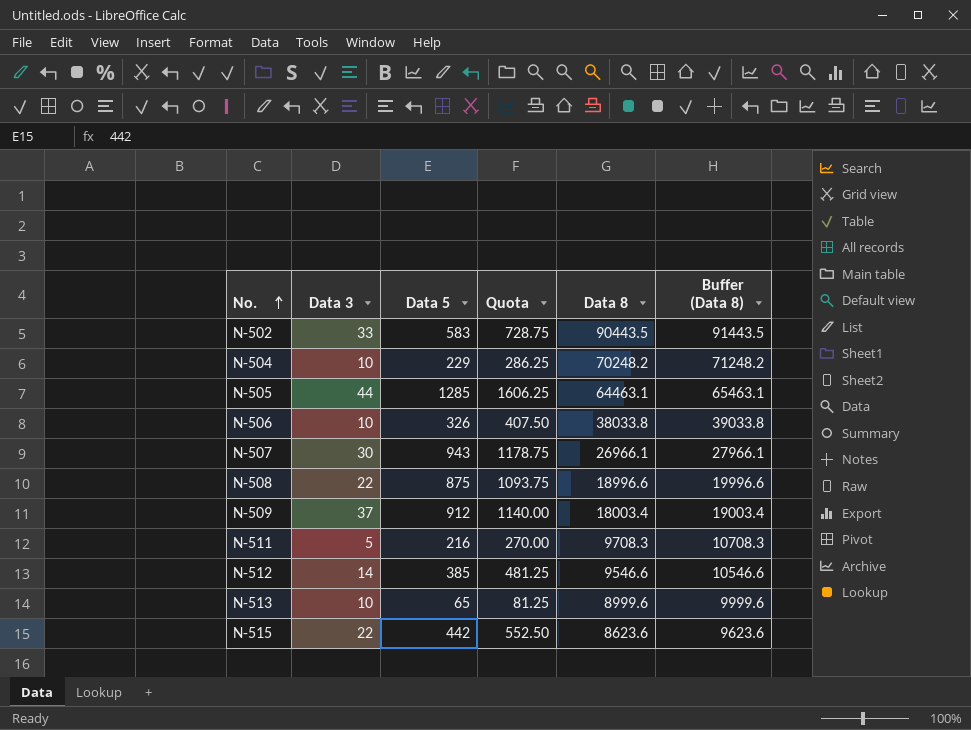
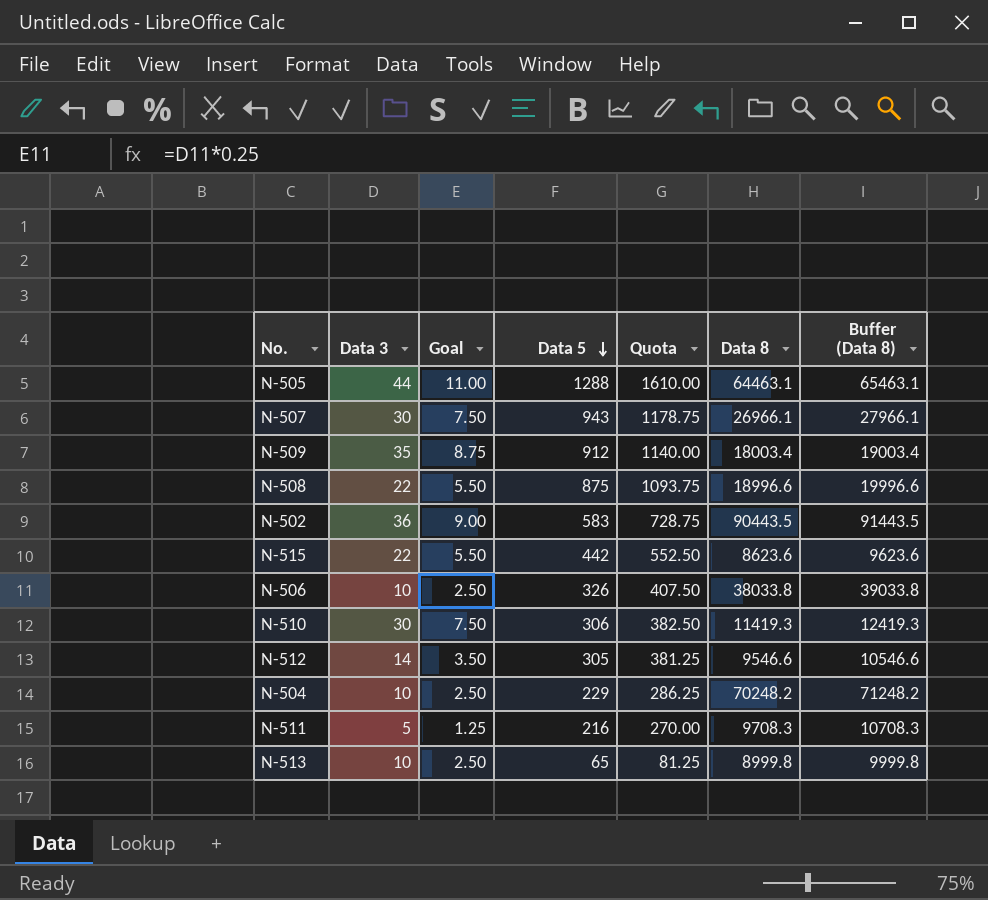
row order: No. ascending -> Data 5 descending
column Goal | formula: none -> [Data 3] * 0.25
N-505 | Data 5: 1285 -> 1288
N-505 | Quota: 1606.25 -> 1610.00
N-509 | Data 3: 37 -> 35
N-502 | Data 3: 33 -> 36
row N-510: none -> 30 | 7.50 | 306 | 382.50 | 11419.3 | 12419.3
N-512 | Data 5: 385 -> 305
N-512 | Quota: 481.25 -> 381.25
N-513 | Data 8: 8999.6 -> 8999.8
N-513 | Buffer (Data 8): 9999.6 -> 9999.8

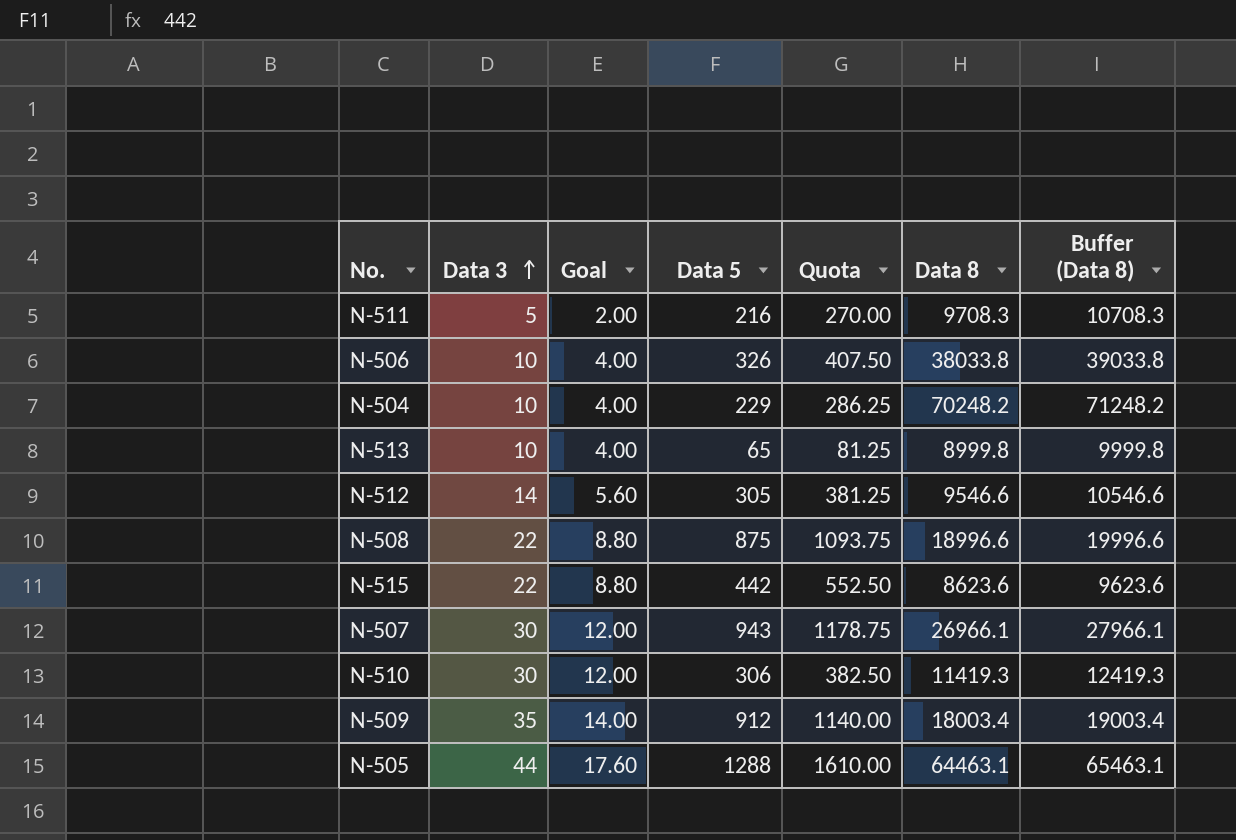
row order: Data 5 descending -> Data 3 ascending
column Goal | formula: [Data 3] * 0.25 -> [Data 3] * 0.4
row N-502: 36 | 9.00 | 583 | 728.75 | 90443.5 | 91443.5 -> none

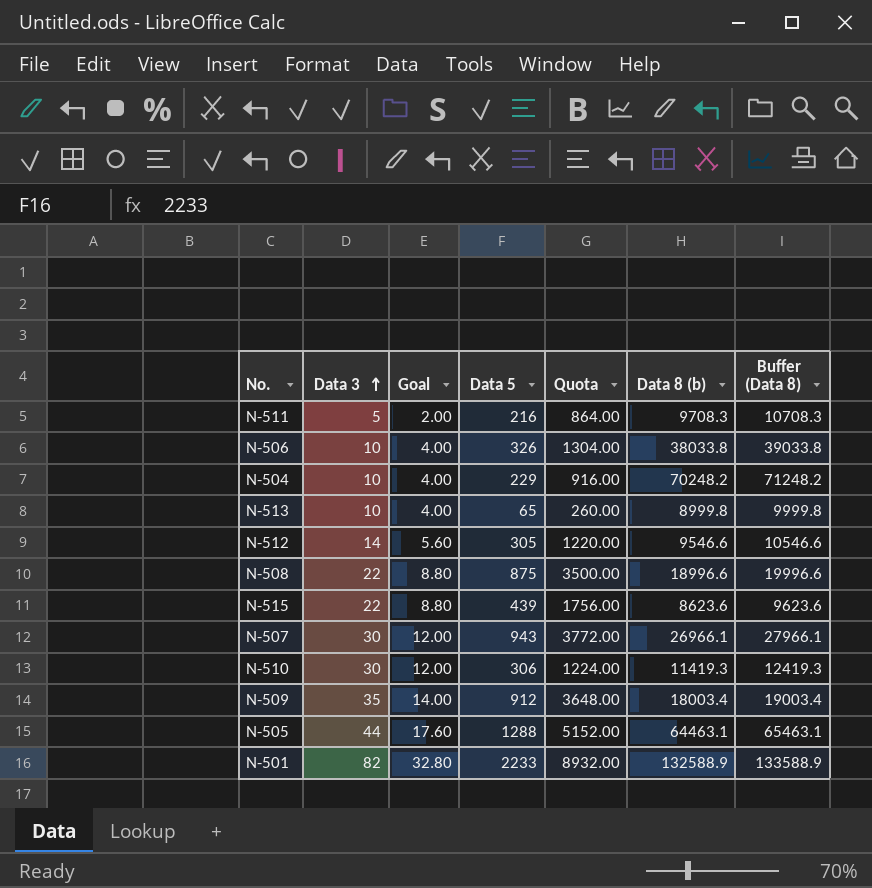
column Quota | formula: [Data 5] * 1.25 -> [Data 5] * 4
column name: Data 8 -> Data 8 (b)
N-515 | Data 5: 442 -> 439
row N-501: none -> 82 | 32.80 | 2233 | 8932.00 | 132588.9 | 133588.9

